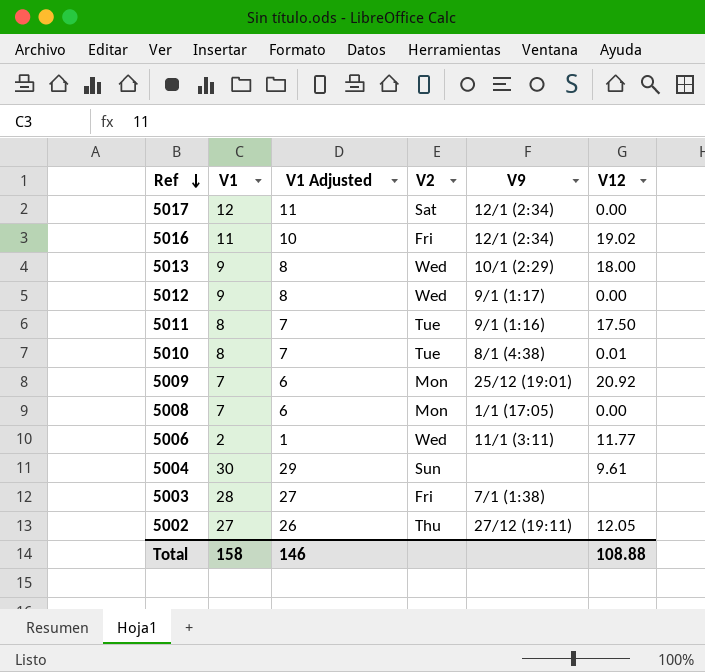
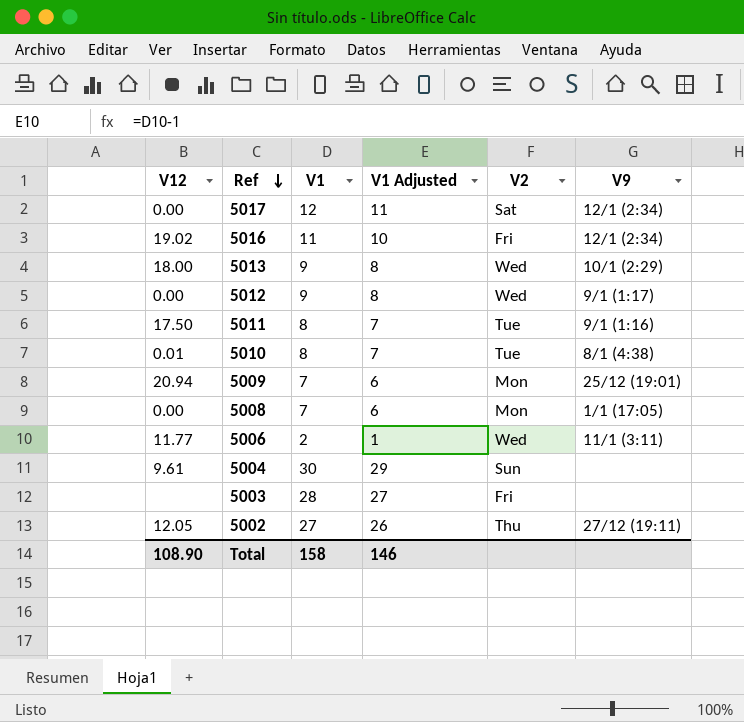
column V12 | position: 6 -> 1
5009 | V12: 20.92 -> 20.94
5003 | V9: 7/1 (1:38) -> none
Total | V12: 108.88 -> 108.90

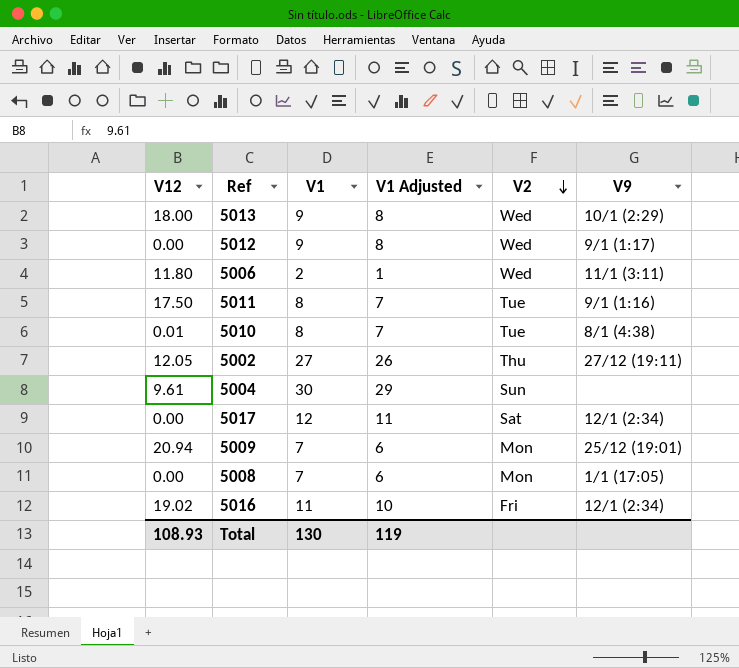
row order: Ref descending -> V2 descending
row 5003: none | 28 | 27 | Fri | none -> none
5006 | V12: 11.77 -> 11.80
Total | V12: 108.90 -> 108.93
Total | V1: 158 -> 130
Total | V1 Adjusted: 146 -> 119

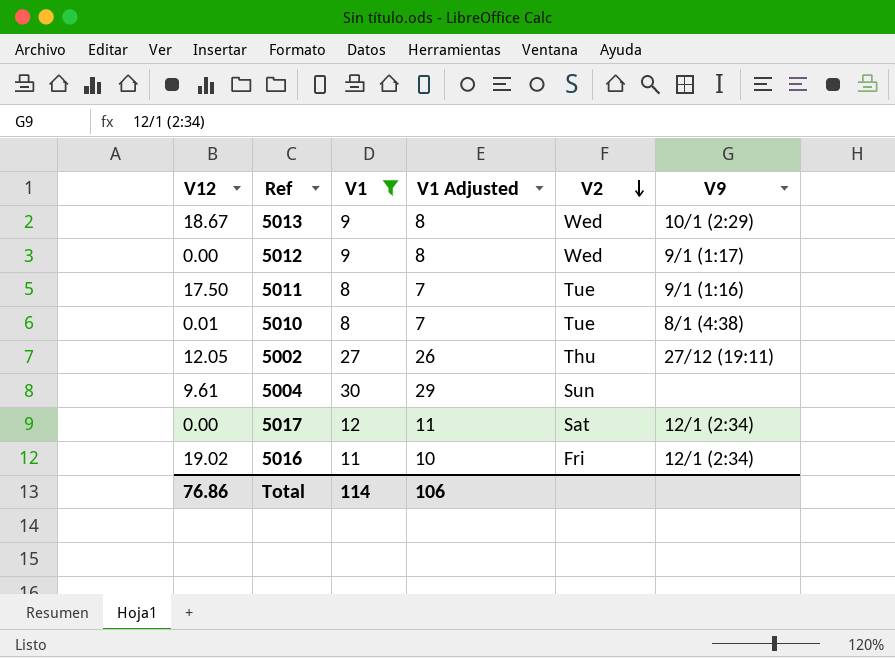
filter: none -> V1 >= 8
5013 | V12: 18.00 -> 18.67
Total | V12: 108.93 -> 76.86
Total | V1: 130 -> 114
Total | V1 Adjusted: 119 -> 106

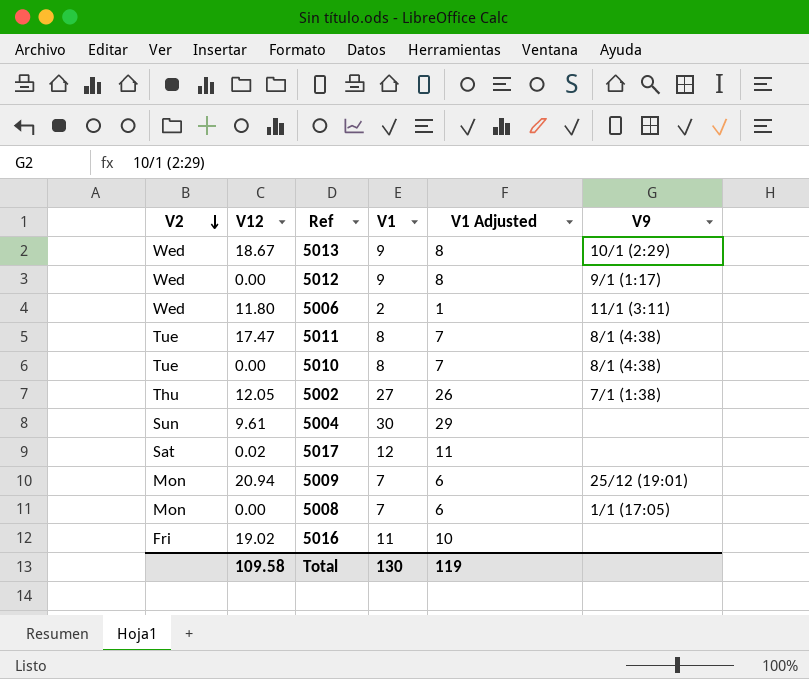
filter: V1 >= 8 -> none
column V2 | position: 5 -> 1
5011 | V12: 17.50 -> 17.47
5011 | V9: 9/1 (1:16) -> 8/1 (4:38)
5010 | V12: 0.01 -> 0.00
5002 | V9: 27/12 (19:11) -> 7/1 (1:38)
5017 | V12: 0.00 -> 0.02
5017 | V9: 12/1 (2:34) -> none
5016 | V9: 12/1 (2:34) -> none
Total | V12: 76.86 -> 109.58
Total | V1: 114 -> 130
Total | V1 Adjusted: 106 -> 119

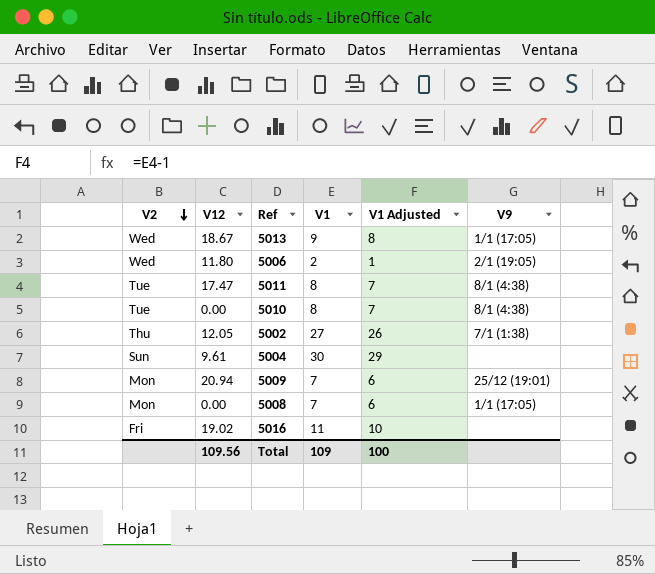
row 5012: Wed | 0.00 | 9 | 8 | 9/1 (1:17) -> none
row 5017: Sat | 0.02 | 12 | 11 | none -> none
5013 | V9: 10/1 (2:29) -> 1/1 (17:05)
5006 | V9: 11/1 (3:11) -> 2/1 (19:05)
Total | V12: 109.58 -> 109.56
Total | V1: 130 -> 109
Total | V1 Adjusted: 119 -> 100

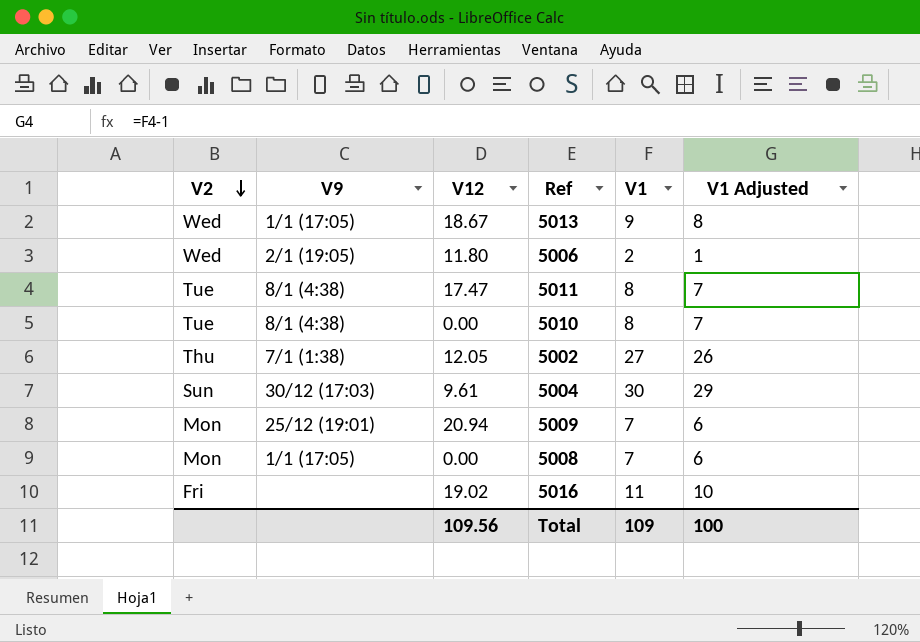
column V9 | position: 6 -> 2
5004 | V9: none -> 30/12 (17:03)

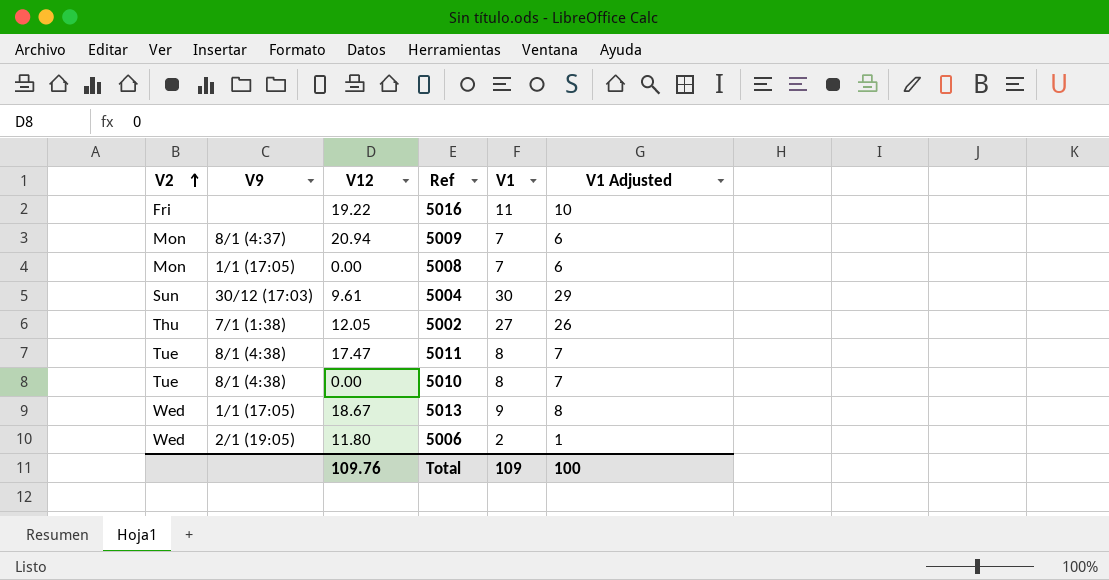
row order: V2 descending -> V2 ascending
5016 | V12: 19.02 -> 19.22
5009 | V9: 25/12 (19:01) -> 8/1 (4:37)
Total | V12: 109.56 -> 109.76

